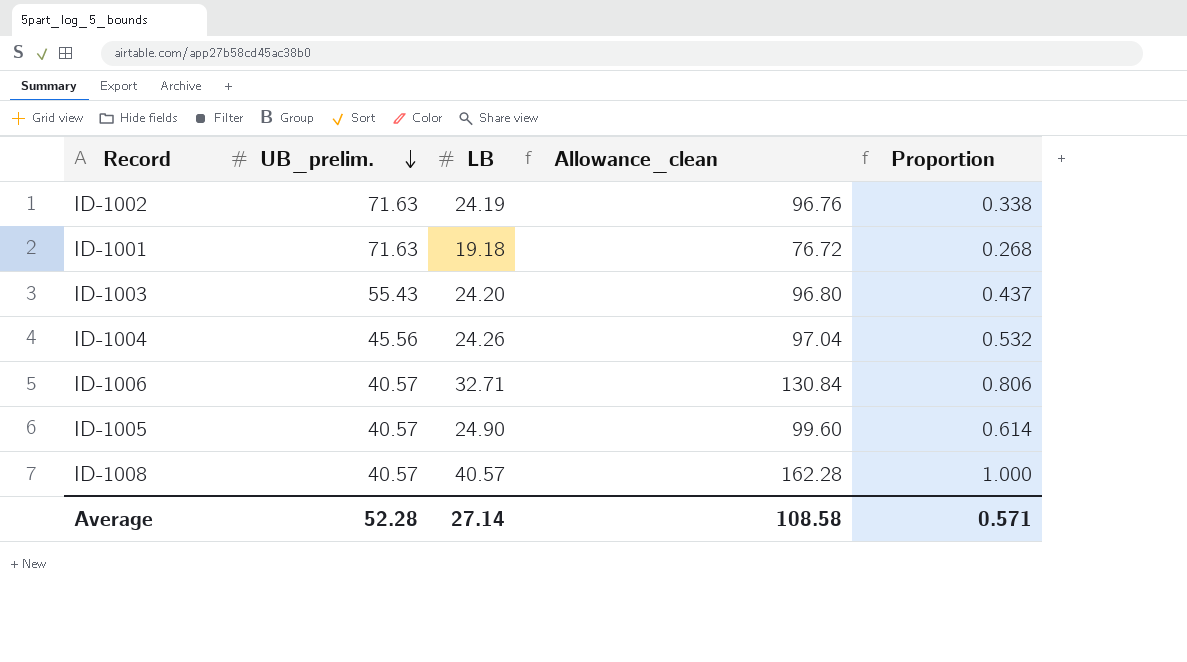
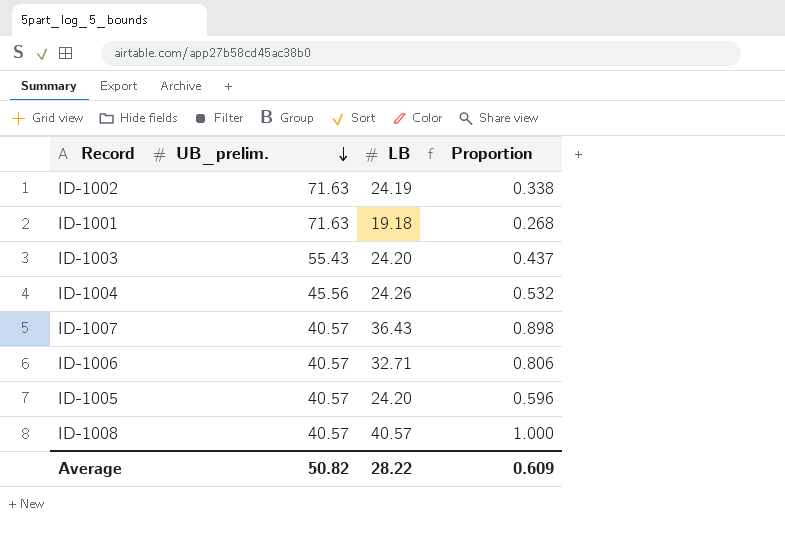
column Allowance_clean | formula: [LB] * 4 -> none
row ID-1007: none -> 40.57 | 36.43 | 0.898
ID-1005 | LB: 24.90 -> 24.20
ID-1005 | Proportion: 0.614 -> 0.596
Average | UB_prelim.: 52.28 -> 50.82
Average | LB: 27.14 -> 28.22
Average | Proportion: 0.571 -> 0.609

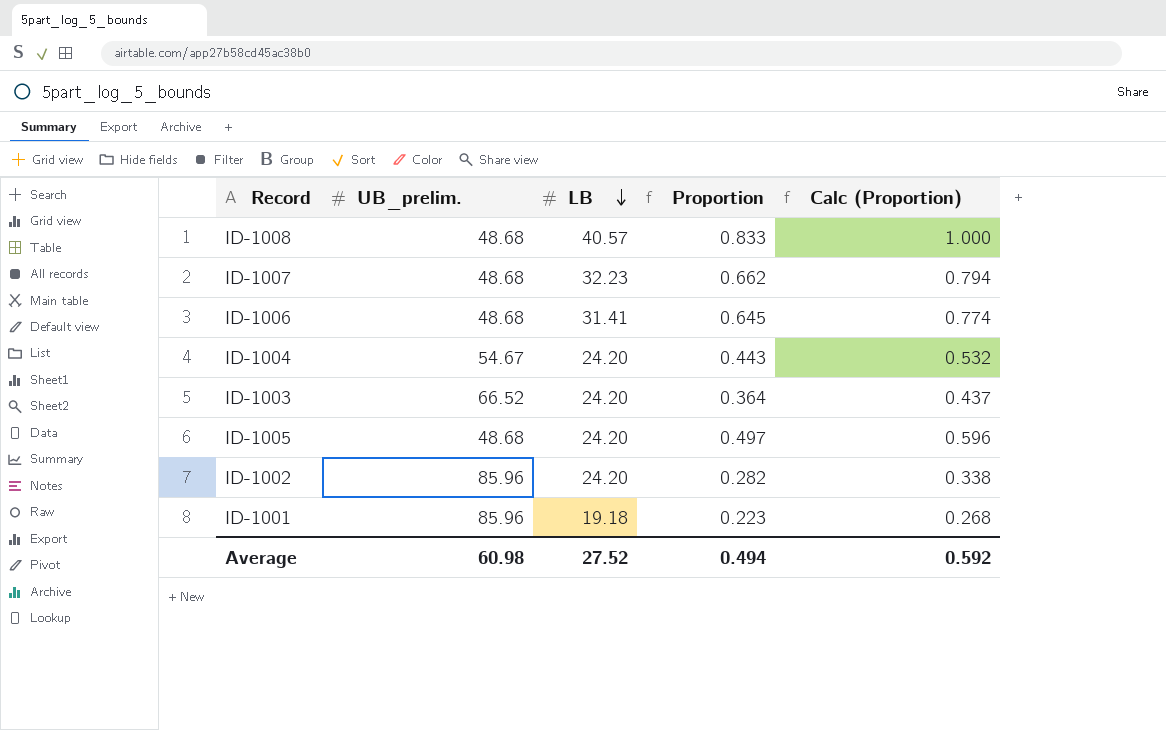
row order: UB_prelim. descending -> LB descending
column Calc (Proportion) | formula: none -> [Proportion] * 1.2
ID-1008 | UB_prelim.: 40.57 -> 48.68
ID-1008 | Proportion: 1.000 -> 0.833
ID-1007 | UB_prelim.: 40.57 -> 48.68
ID-1007 | LB: 36.43 -> 32.23
ID-1007 | Proportion: 0.898 -> 0.662
ID-1006 | UB_prelim.: 40.57 -> 48.68
ID-1006 | LB: 32.71 -> 31.41
ID-1006 | Proportion: 0.806 -> 0.645
ID-1004 | UB_prelim.: 45.56 -> 54.67
ID-1004 | LB: 24.26 -> 24.20
ID-1004 | Proportion: 0.532 -> 0.443
ID-1003 | UB_prelim.: 55.43 -> 66.52
ID-1003 | Proportion: 0.437 -> 0.364
ID-1005 | UB_prelim.: 40.57 -> 48.68
ID-1005 | Proportion: 0.596 -> 0.497
ID-1002 | UB_prelim.: 71.63 -> 85.96
ID-1002 | LB: 24.19 -> 24.20
ID-1002 | Proportion: 0.338 -> 0.282
ID-1001 | UB_prelim.: 71.63 -> 85.96
ID-1001 | Proportion: 0.268 -> 0.223
Average | UB_prelim.: 50.82 -> 60.98
Average | LB: 28.22 -> 27.52
Average | Proportion: 0.609 -> 0.494

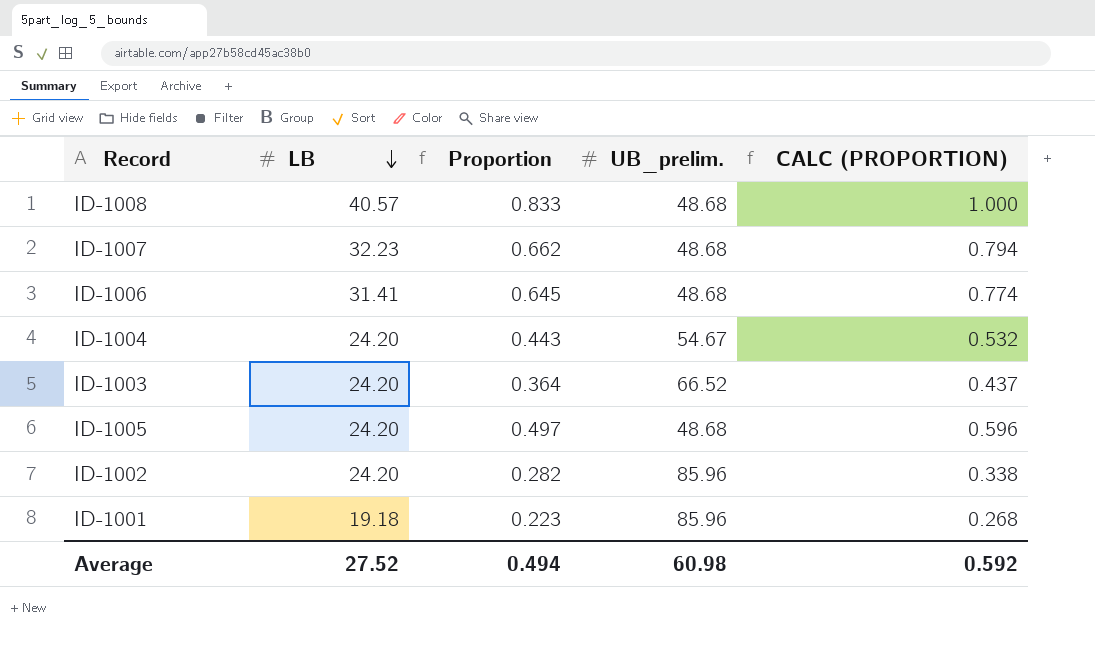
column UB_prelim. | position: 2 -> 4
column name: Calc (Proportion) -> CALC (PROPORTION)

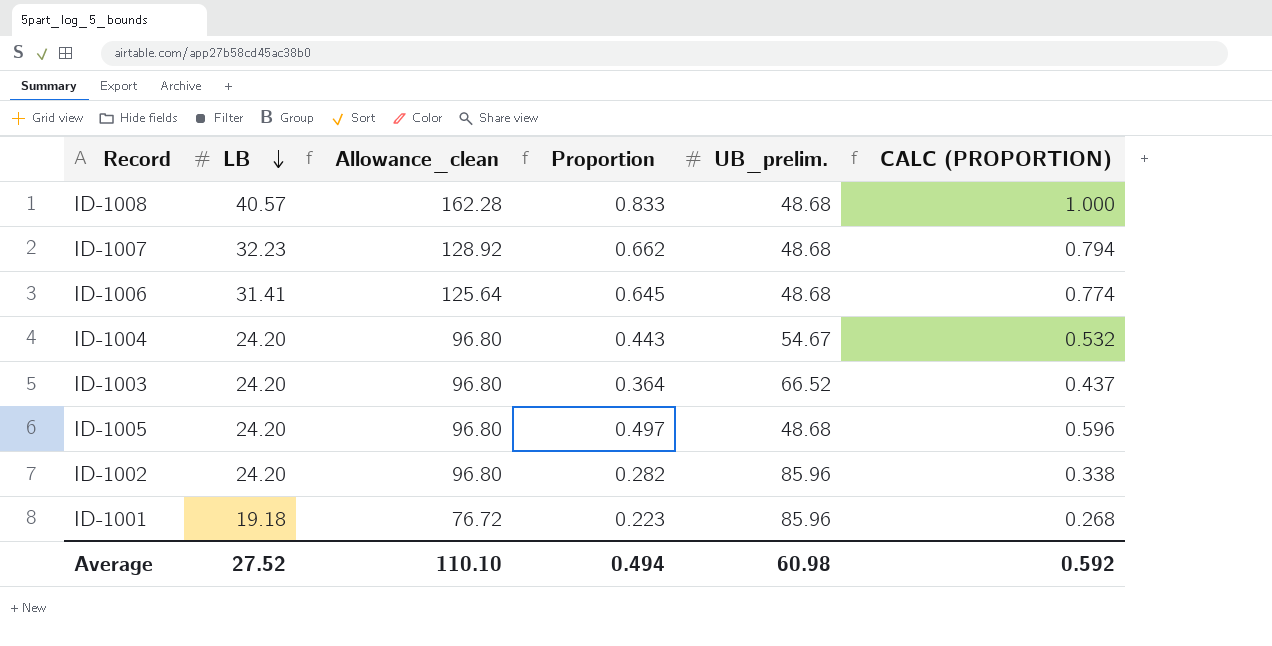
column Allowance_clean | formula: none -> [LB] * 4

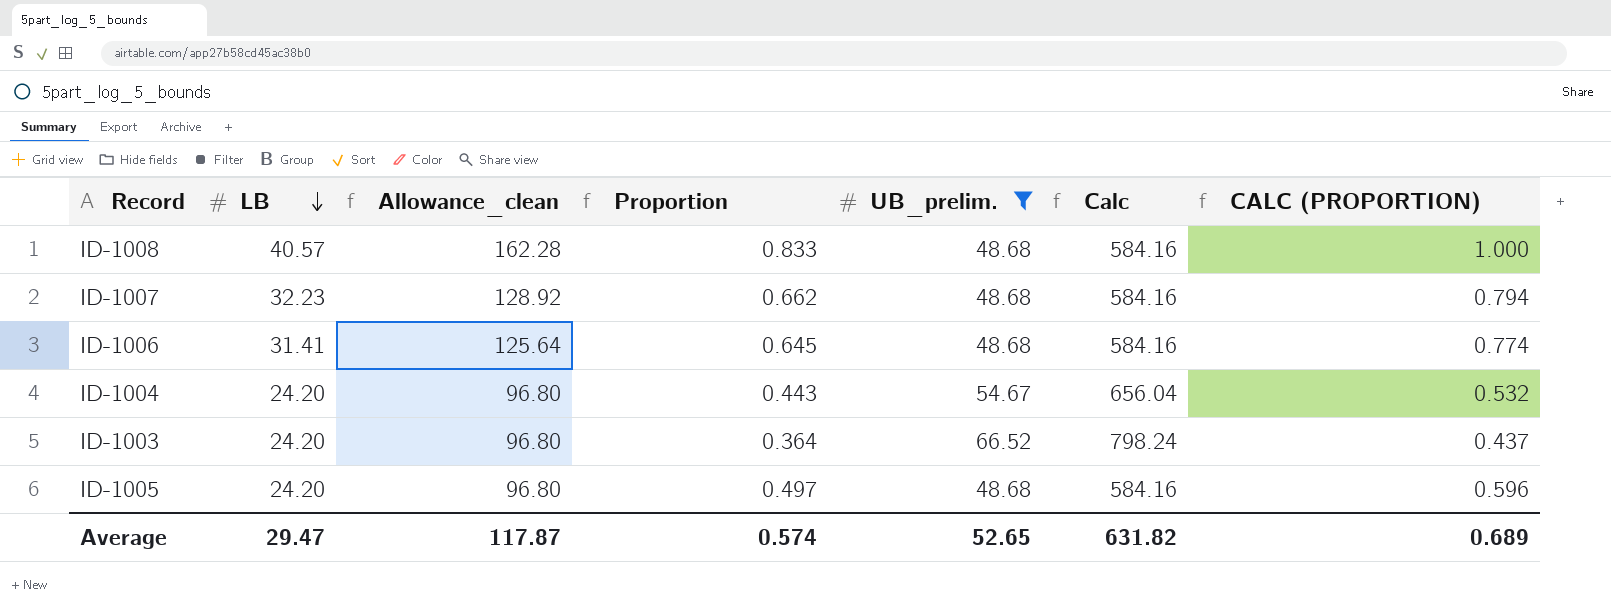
filter: none -> UB_prelim. != 85.96
column Calc | formula: none -> [UB_prelim.] * 12
Average | LB: 27.52 -> 29.47
Average | Allowance_clean: 110.10 -> 117.87
Average | Proportion: 0.494 -> 0.574
Average | UB_prelim.: 60.98 -> 52.65
Average | CALC (PROPORTION): 0.592 -> 0.689

